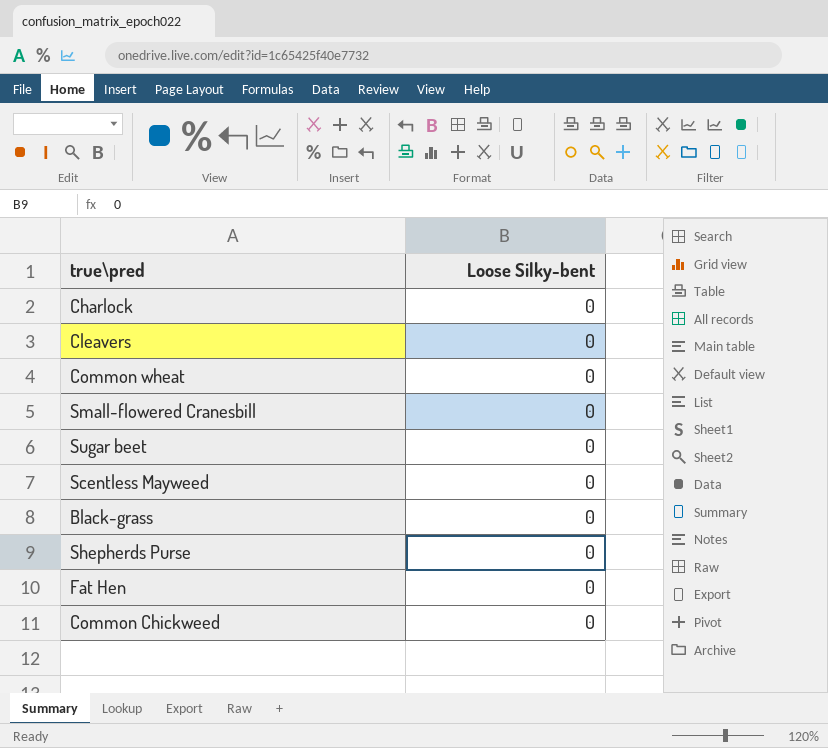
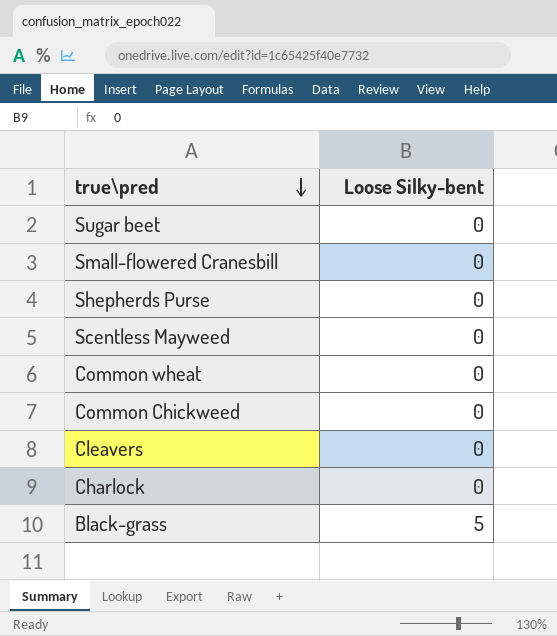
row order: none -> true\pred descending
row Fat Hen: 0 -> none
Black-grass | Loose Silky-bent: 0 -> 5

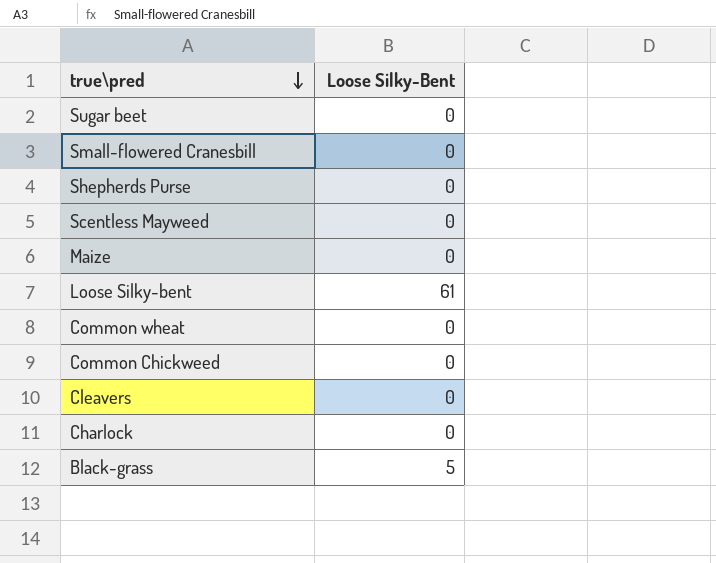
column name: Loose Silky-bent -> Loose Silky-Bent
row Maize: none -> 0
row Loose Silky-bent: none -> 61

